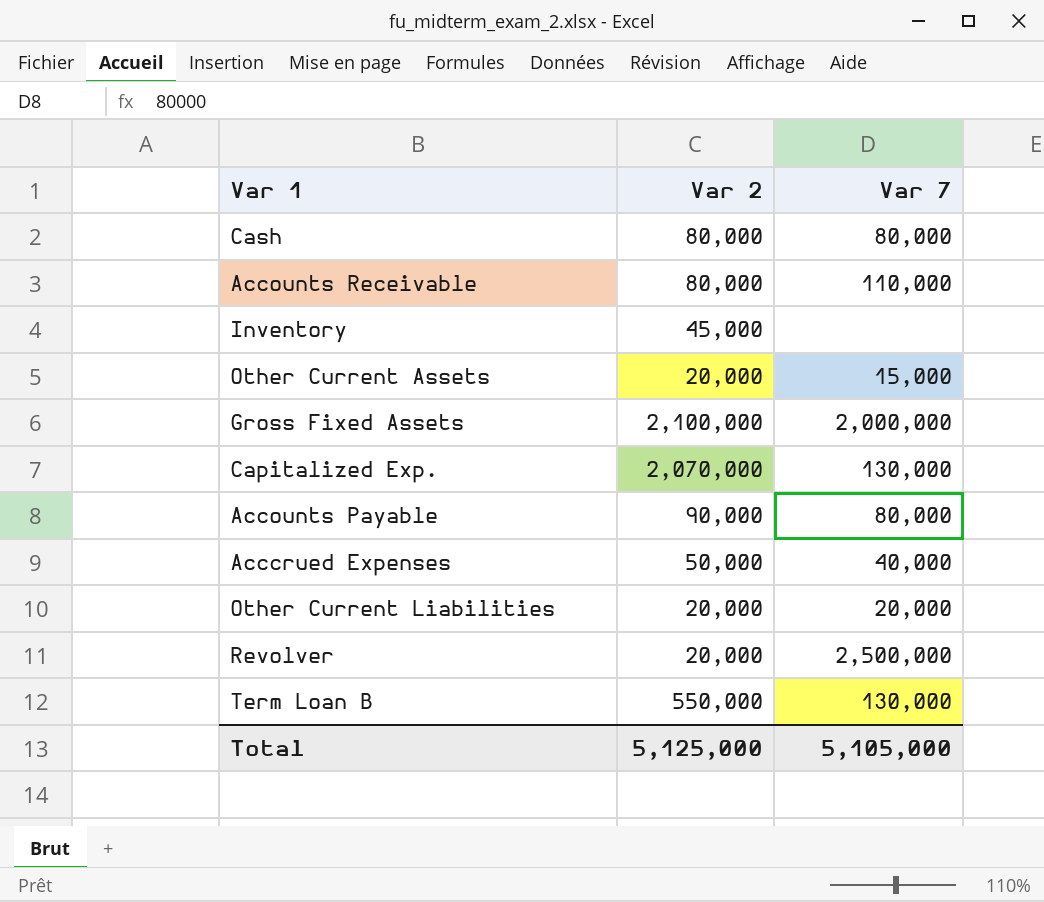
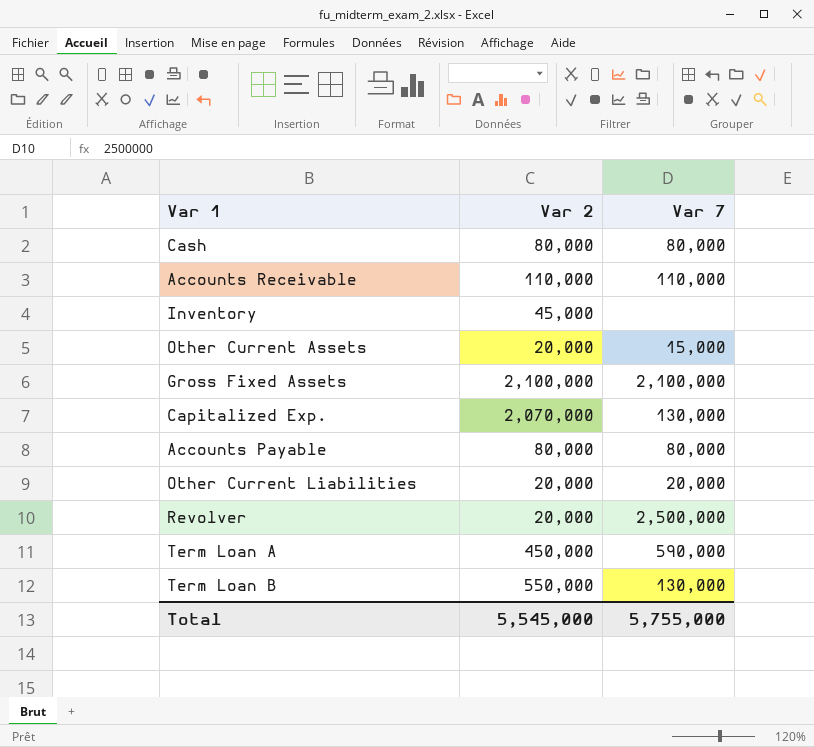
row Acccrued Expenses: 50,000 | 40,000 -> none
Accounts Receivable | Var 2: 80,000 -> 110,000
Gross Fixed Assets | Var 7: 2,000,000 -> 2,100,000
Accounts Payable | Var 2: 90,000 -> 80,000
row Term Loan A: none -> 450,000 | 590,000
Total | Var 2: 5,125,000 -> 5,545,000
Total | Var 7: 5,105,000 -> 5,755,000

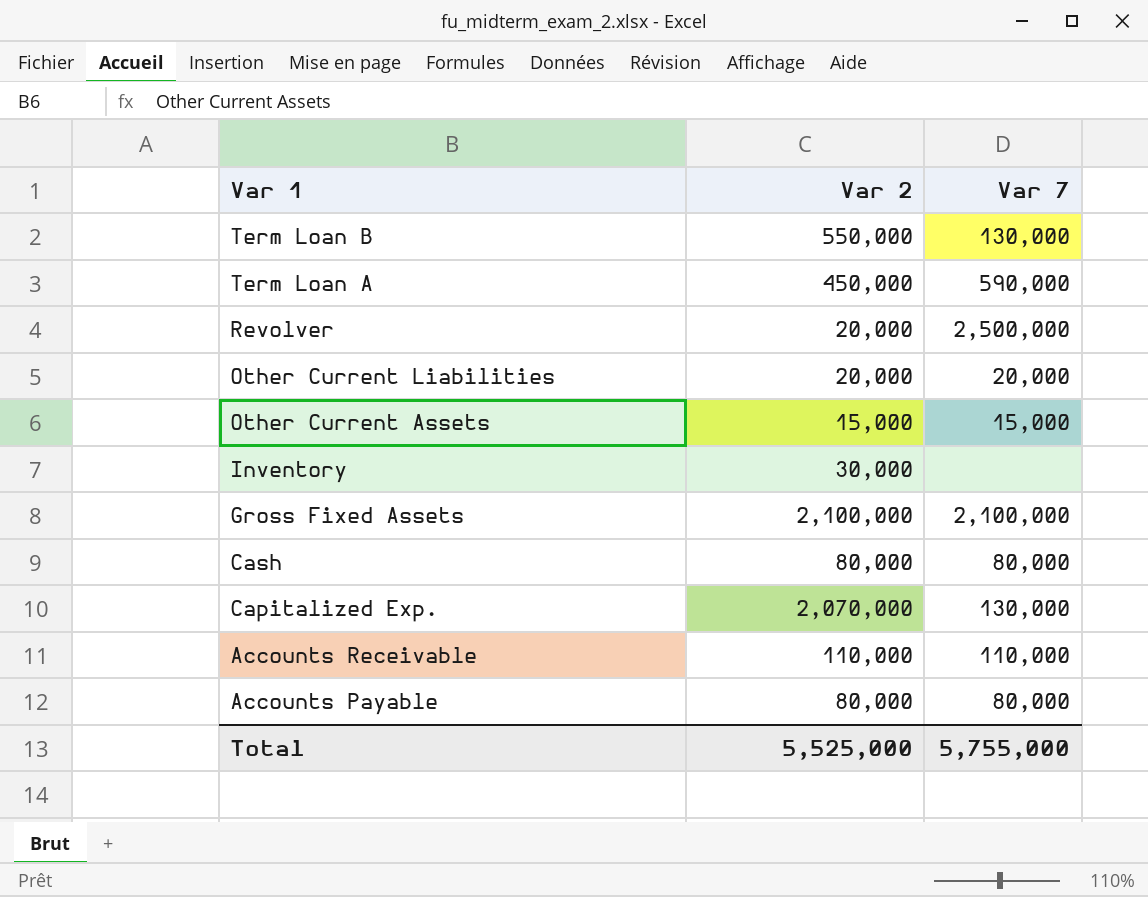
row order: none -> Var 1 descending
Other Current Assets | Var 2: 20,000 -> 15,000
Inventory | Var 2: 45,000 -> 30,000
Total | Var 2: 5,545,000 -> 5,525,000

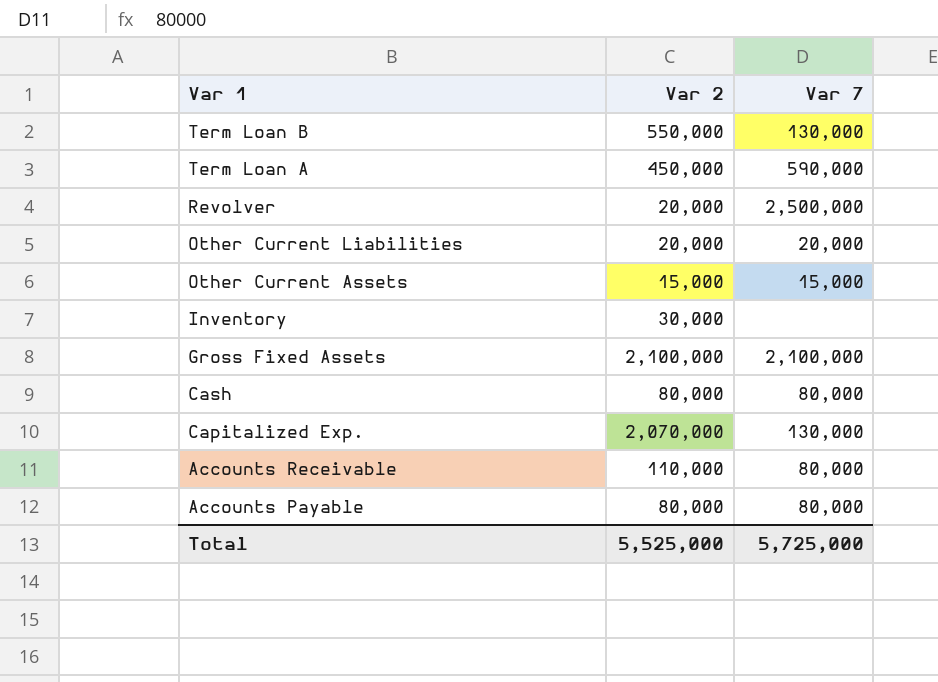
Accounts Receivable | Var 7: 110,000 -> 80,000
Total | Var 7: 5,755,000 -> 5,725,000

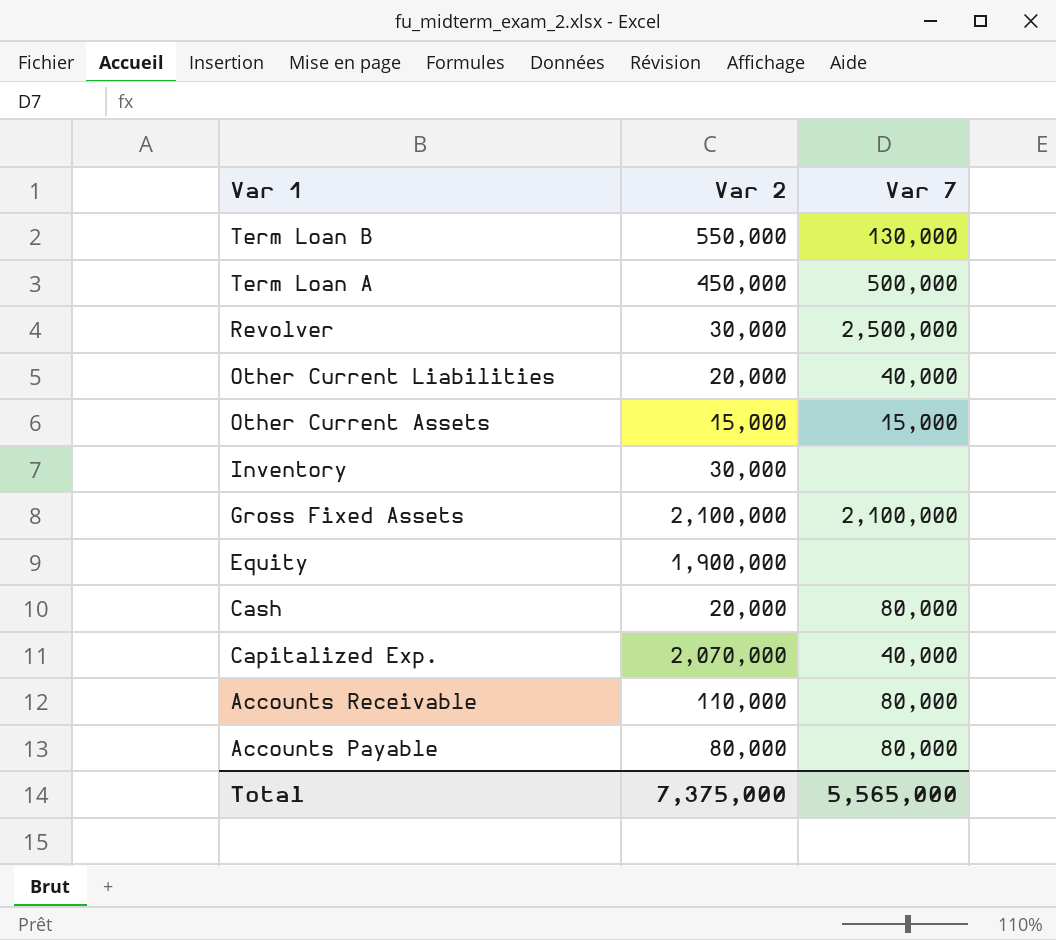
Term Loan A | Var 7: 590,000 -> 500,000
Revolver | Var 2: 20,000 -> 30,000
Other Current Liabilities | Var 7: 20,000 -> 40,000
row Equity: none -> 1,900,000 | none
Cash | Var 2: 80,000 -> 20,000
Capitalized Exp. | Var 7: 130,000 -> 40,000
Total | Var 2: 5,525,000 -> 7,375,000
Total | Var 7: 5,725,000 -> 5,565,000

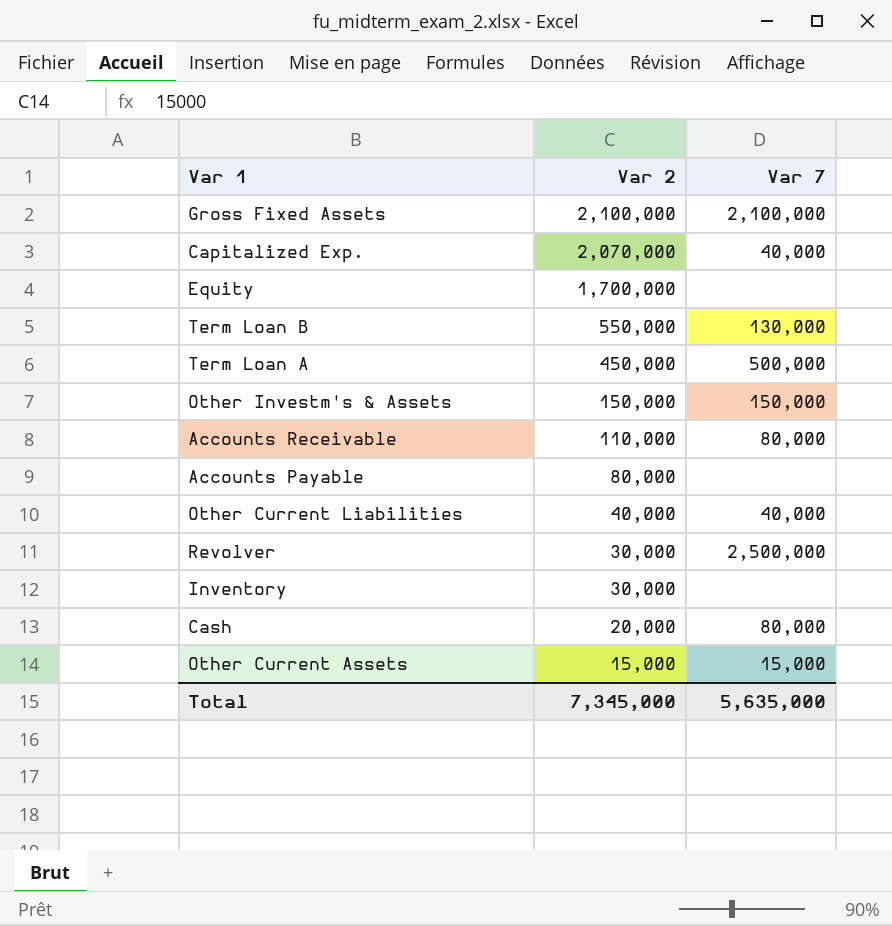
row order: Var 1 descending -> Var 2 descending
Equity | Var 2: 1,900,000 -> 1,700,000
row Other Investm's & Assets: none -> 150,000 | 150,000
Accounts Payable | Var 7: 80,000 -> none
Other Current Liabilities | Var 2: 20,000 -> 40,000
Total | Var 2: 7,375,000 -> 7,345,000
Total | Var 7: 5,565,000 -> 5,635,000

